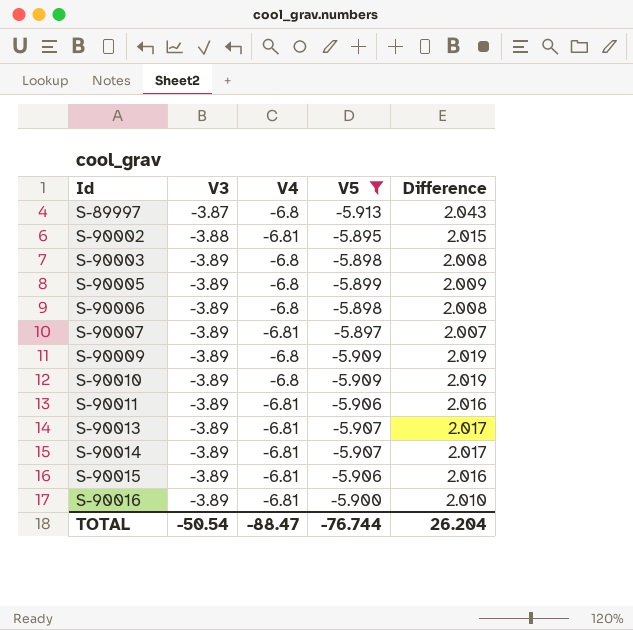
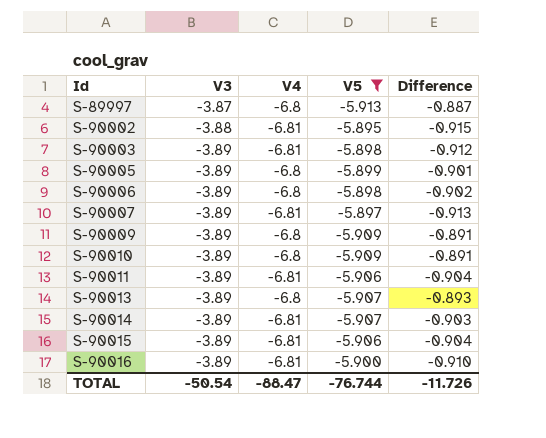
column Difference | formula: [V3] - [V5] -> [V4] - [V5]
S-90003 | V4: -6.8 -> -6.81
S-90013 | V4: -6.81 -> -6.8
TOTAL | Difference: 26.204 -> -11.726

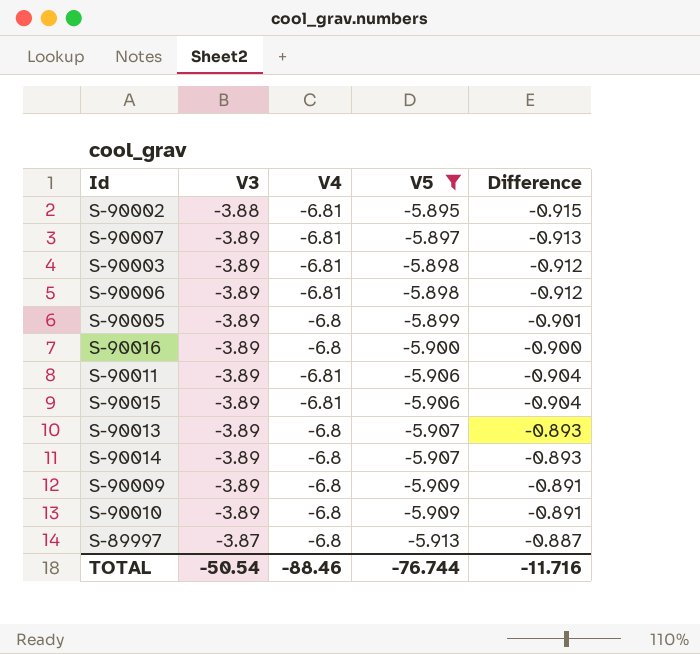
row order: Id ascending -> V5 descending
S-90006 | V4: -6.8 -> -6.81
S-90006 | Difference: -0.902 -> -0.912
S-90016 | V4: -6.81 -> -6.8
S-90016 | Difference: -0.910 -> -0.900
S-90014 | V4: -6.81 -> -6.8
S-90014 | Difference: -0.903 -> -0.893
TOTAL | V4: -88.47 -> -88.46
TOTAL | Difference: -11.726 -> -11.716

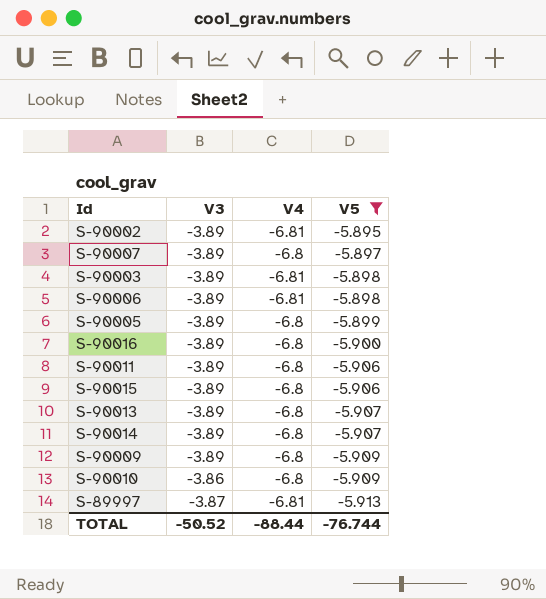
column Difference | formula: [V4] - [V5] -> none
S-90002 | V3: -3.88 -> -3.89
S-90007 | V4: -6.81 -> -6.8
S-90011 | V4: -6.81 -> -6.8
S-90015 | V4: -6.81 -> -6.8
S-90010 | V3: -3.89 -> -3.86
S-89997 | V4: -6.8 -> -6.81
TOTAL | V3: -50.54 -> -50.52
TOTAL | V4: -88.46 -> -88.44

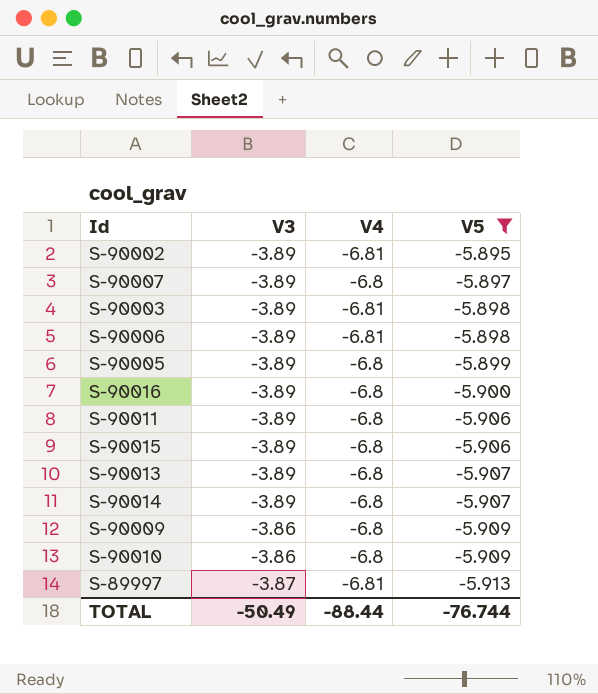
S-90009 | V3: -3.89 -> -3.86
TOTAL | V3: -50.52 -> -50.49

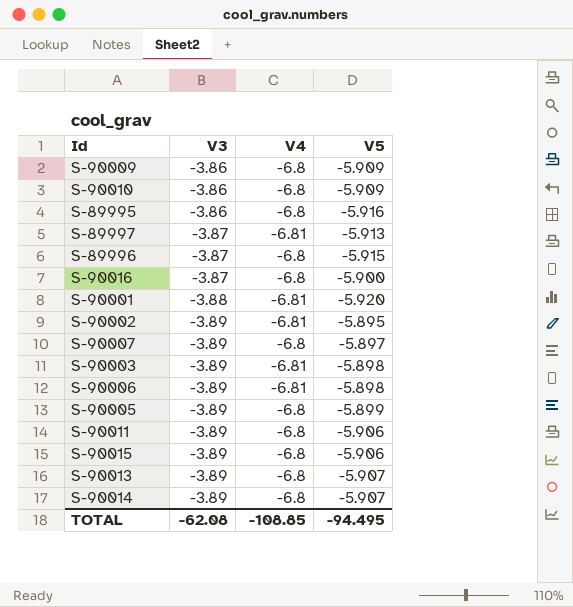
filter: V5 >= -5.913 -> none
row order: V5 descending -> V3 descending
S-90016 | V3: -3.89 -> -3.87
TOTAL | V3: -50.49 -> -62.08
TOTAL | V4: -88.44 -> -108.85
TOTAL | V5: -76.744 -> -94.495

